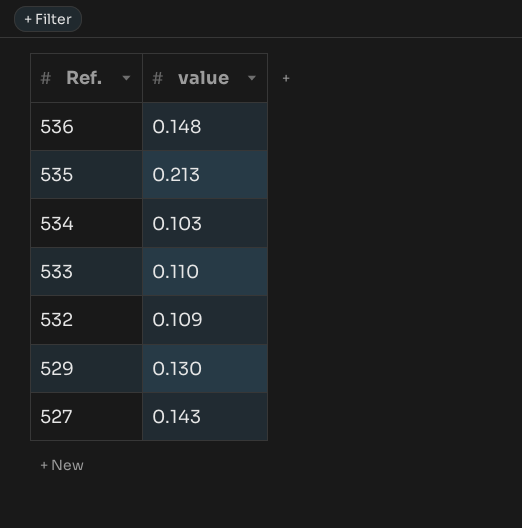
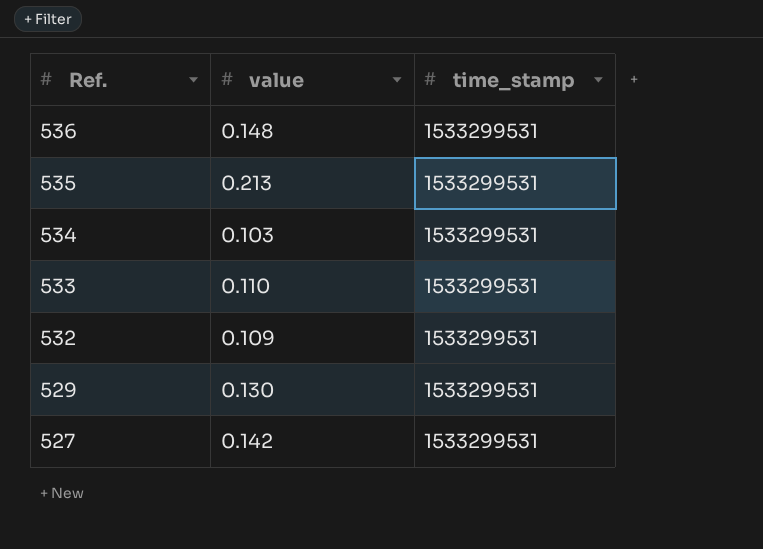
column time_stamp | position: none -> 3
527 | value: 0.143 -> 0.142

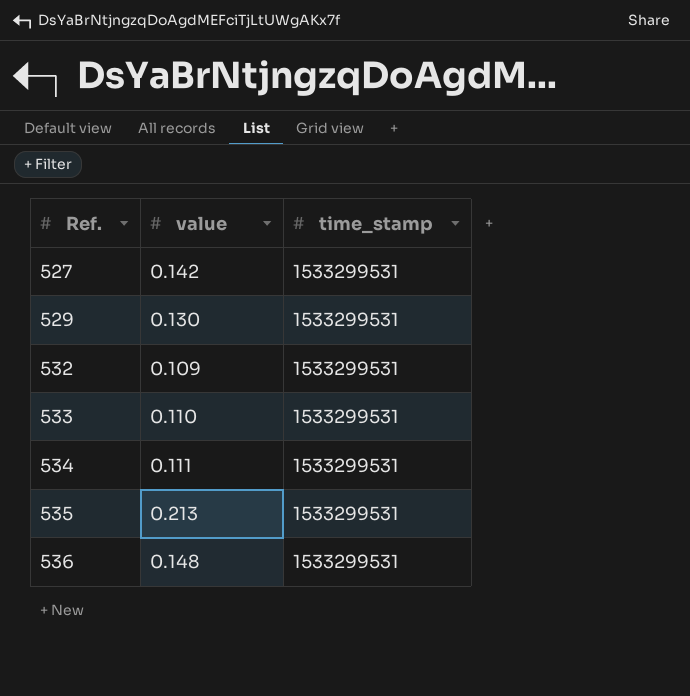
row order: Ref. descending -> Ref. ascending
534 | value: 0.103 -> 0.111

